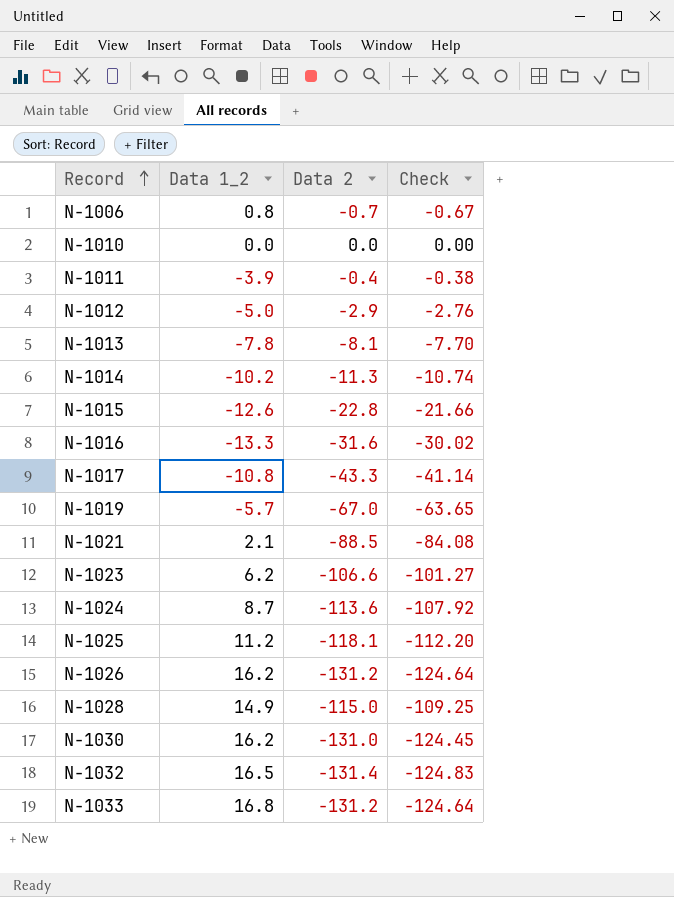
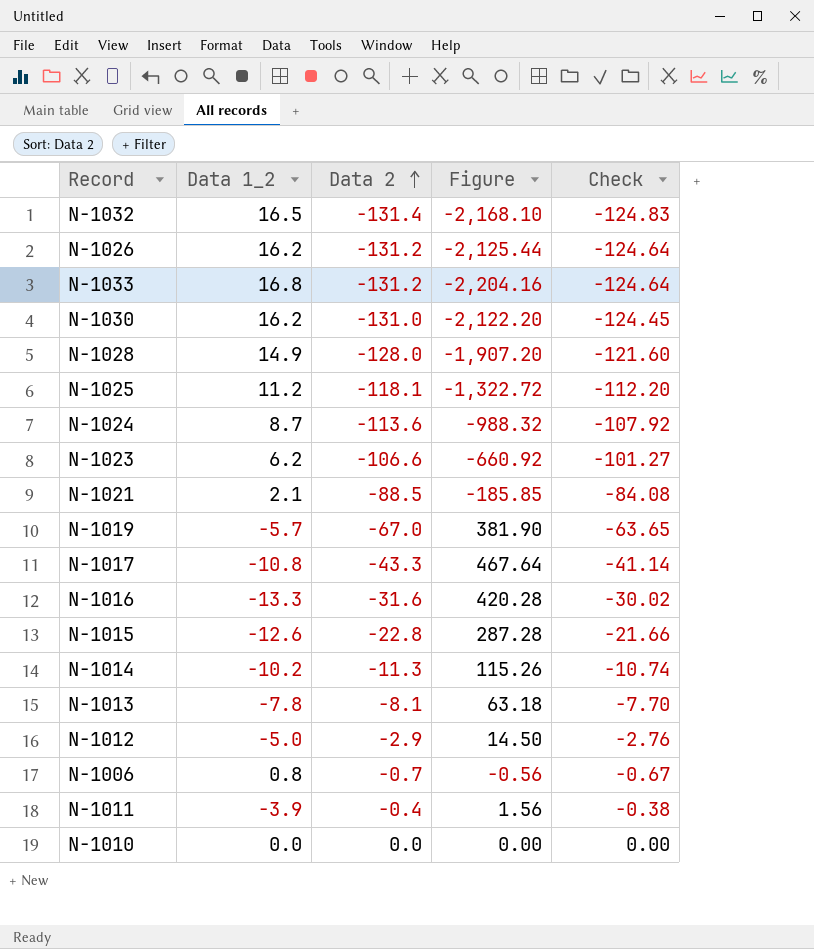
row order: Record ascending -> Data 2 ascending
column Figure | formula: none -> [Data 1_2] * [Data 2]
N-1028 | Data 2: -115.0 -> -128.0
N-1028 | Check: -109.25 -> -121.60

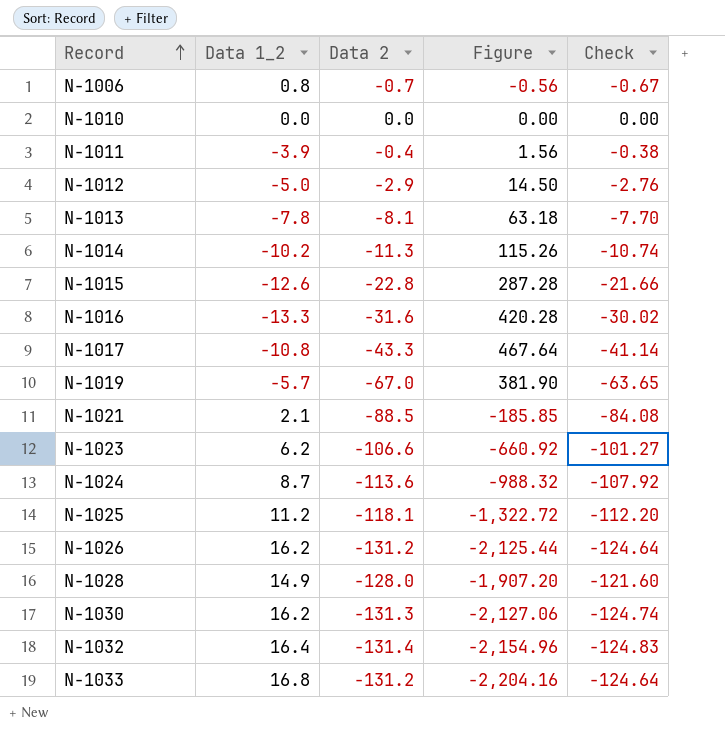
row order: Data 2 ascending -> Record ascending
N-1030 | Data 2: -131.0 -> -131.3
N-1030 | Figure: -2,122.20 -> -2,127.06
N-1030 | Check: -124.45 -> -124.74
N-1032 | Data 1_2: 16.5 -> 16.4
N-1032 | Figure: -2,168.10 -> -2,154.96

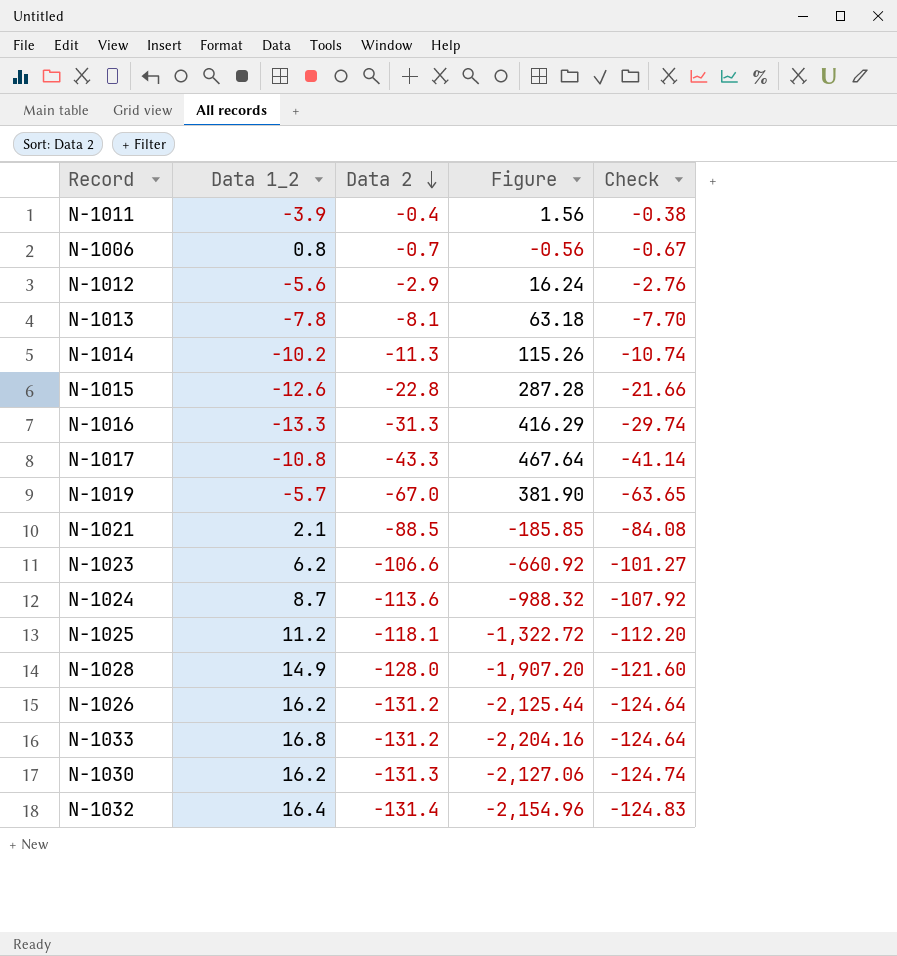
row order: Record ascending -> Data 2 descending
row N-1010: 0.0 | 0.0 | 0.00 | 0.00 -> none
N-1012 | Data 1_2: -5.0 -> -5.6
N-1012 | Figure: 14.50 -> 16.24
N-1016 | Data 2: -31.6 -> -31.3
N-1016 | Figure: 420.28 -> 416.29
N-1016 | Check: -30.02 -> -29.74

